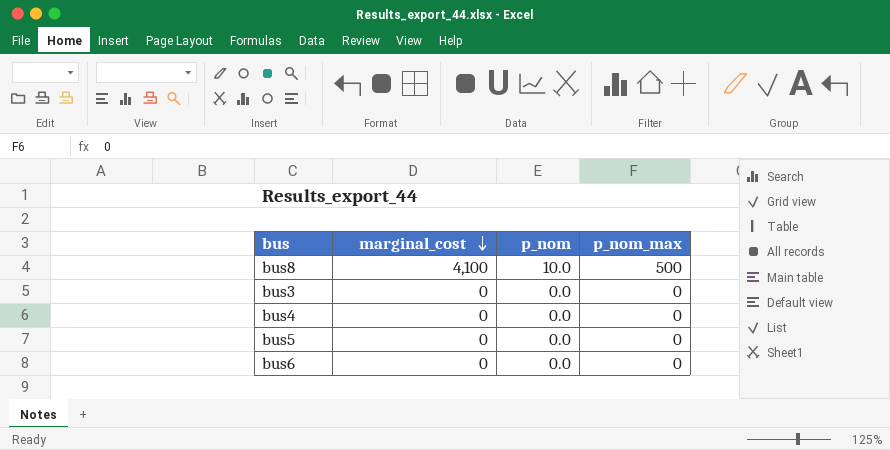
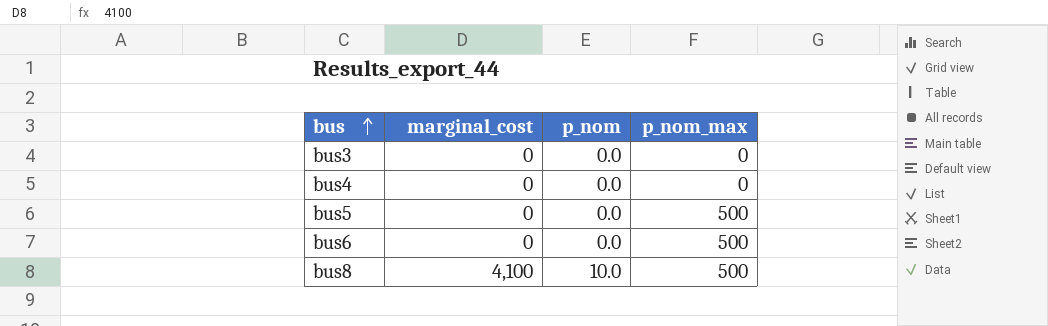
row order: marginal_cost descending -> bus ascending
bus5 | p_nom_max: 0 -> 500
bus6 | p_nom_max: 0 -> 500

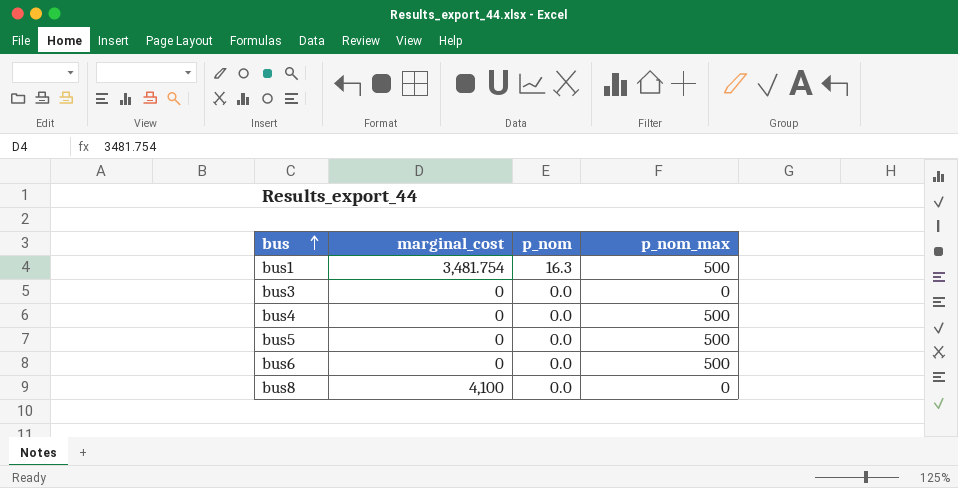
row bus1: none -> 3,481.754 | 16.3 | 500
bus4 | p_nom_max: 0 -> 500
bus8 | p_nom: 10.0 -> 0.0
bus8 | p_nom_max: 500 -> 0

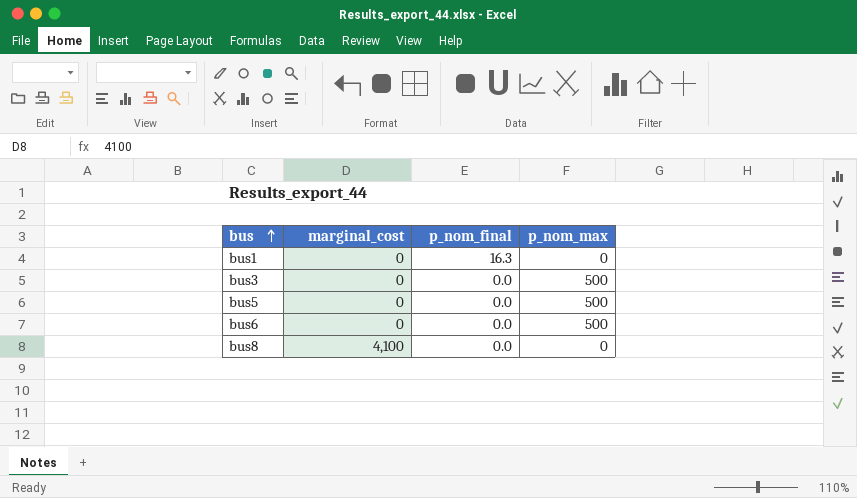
column name: p_nom -> p_nom_final
row bus4: 0 | 0.0 | 500 -> none
bus1 | marginal_cost: 3,481.754 -> 0
bus1 | p_nom_max: 500 -> 0
bus3 | p_nom_max: 0 -> 500

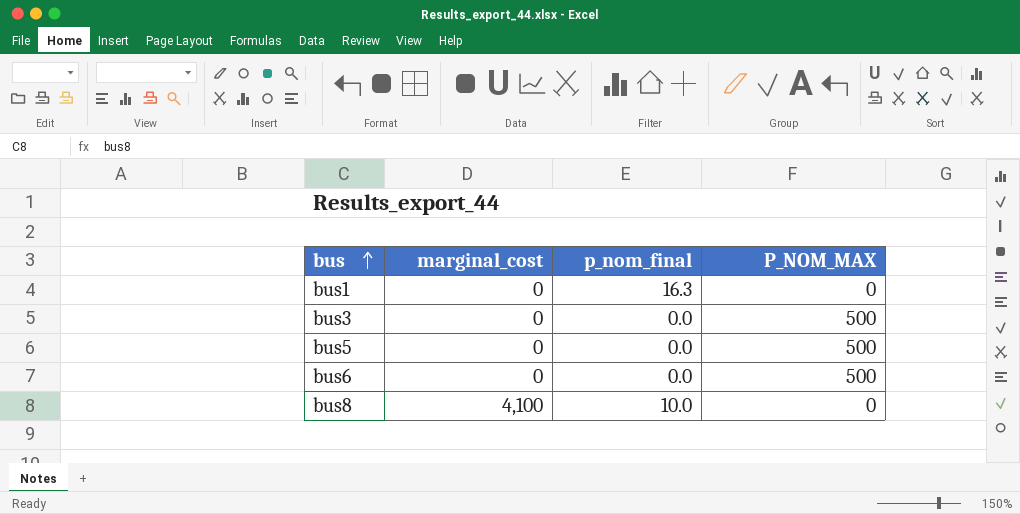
column name: p_nom_max -> P_NOM_MAX
bus8 | p_nom_final: 0.0 -> 10.0

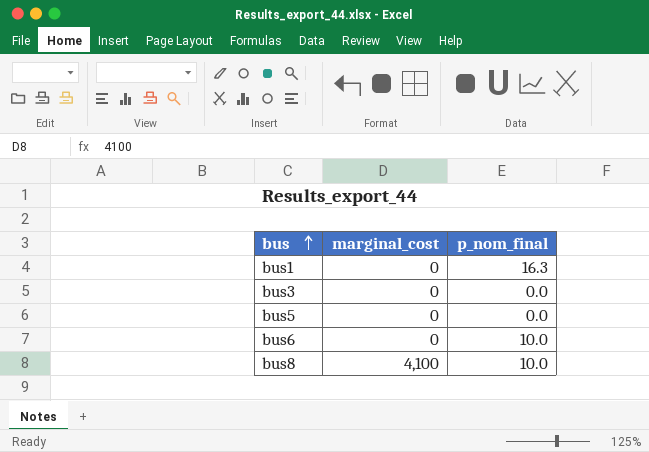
column P_NOM_MAX | position: 4 -> none
bus6 | p_nom_final: 0.0 -> 10.0

